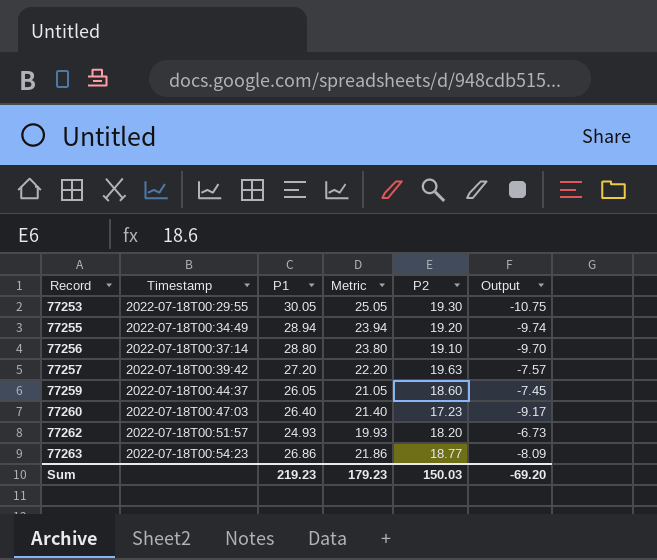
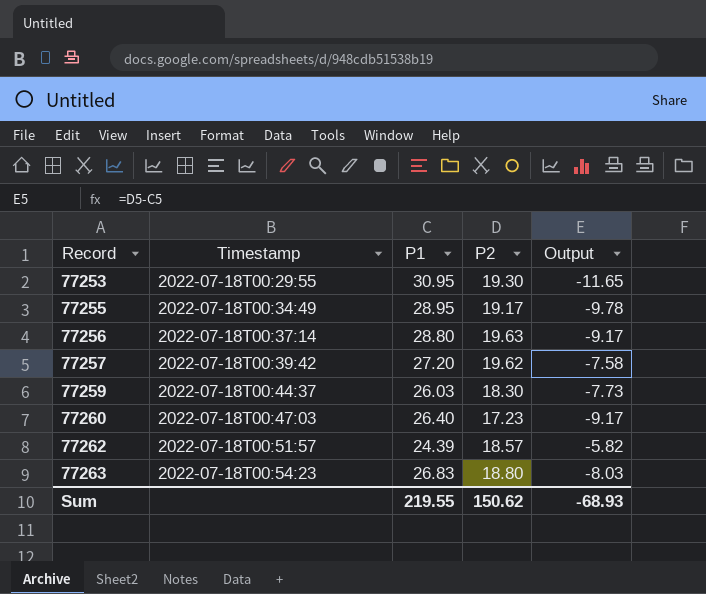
column Metric | formula: [P1] - 5 -> none
77253 | P1: 30.05 -> 30.95
77253 | Output: -10.75 -> -11.65
77255 | P1: 28.94 -> 28.95
77255 | P2: 19.20 -> 19.17
77255 | Output: -9.74 -> -9.78
77256 | P2: 19.10 -> 19.63
77256 | Output: -9.70 -> -9.17
77257 | P2: 19.63 -> 19.62
77257 | Output: -7.57 -> -7.58
77259 | P1: 26.05 -> 26.03
77259 | P2: 18.60 -> 18.30
77259 | Output: -7.45 -> -7.73
77262 | P1: 24.93 -> 24.39
77262 | P2: 18.20 -> 18.57
77262 | Output: -6.73 -> -5.82
77263 | P1: 26.86 -> 26.83
77263 | P2: 18.77 -> 18.80
77263 | Output: -8.09 -> -8.03
Sum | P1: 219.23 -> 219.55
Sum | P2: 150.03 -> 150.62
Sum | Output: -69.20 -> -68.93

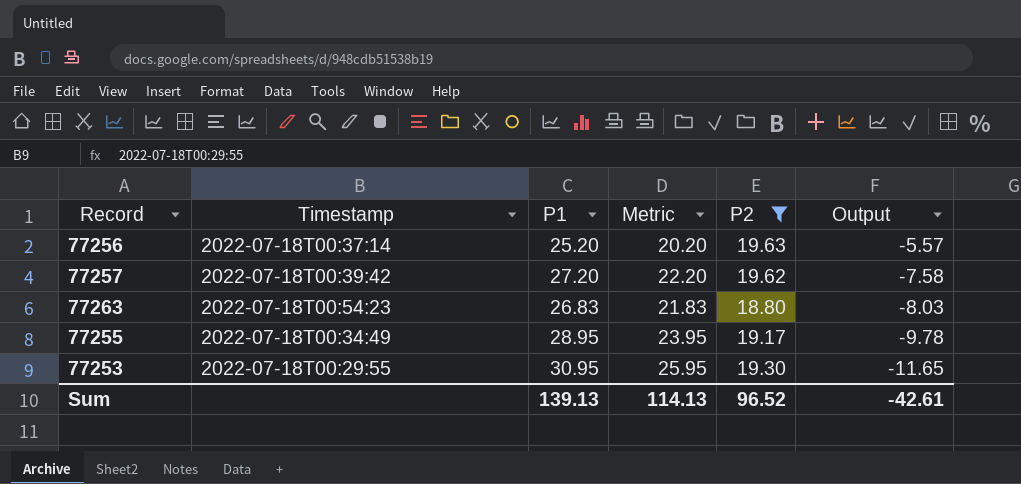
filter: none -> P2 >= 18.80
row order: Record ascending -> Output descending
column Metric | formula: none -> [P1] - 5
77256 | P1: 28.80 -> 25.20
77256 | Output: -9.17 -> -5.57
Sum | P1: 219.55 -> 139.13
Sum | P2: 150.62 -> 96.52
Sum | Output: -68.93 -> -42.61

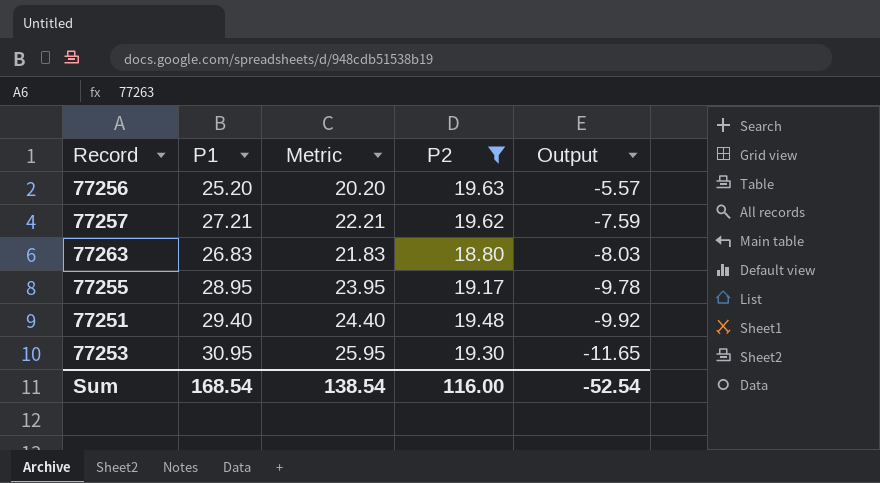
column Timestamp | position: 2 -> none
77257 | P1: 27.20 -> 27.21
77257 | Metric: 22.20 -> 22.21
77257 | Output: -7.58 -> -7.59
row 77251: none -> 29.40 | 24.40 | 19.48 | -9.92
Sum | P1: 139.13 -> 168.54
Sum | Metric: 114.13 -> 138.54
Sum | P2: 96.52 -> 116.00
Sum | Output: -42.61 -> -52.54

